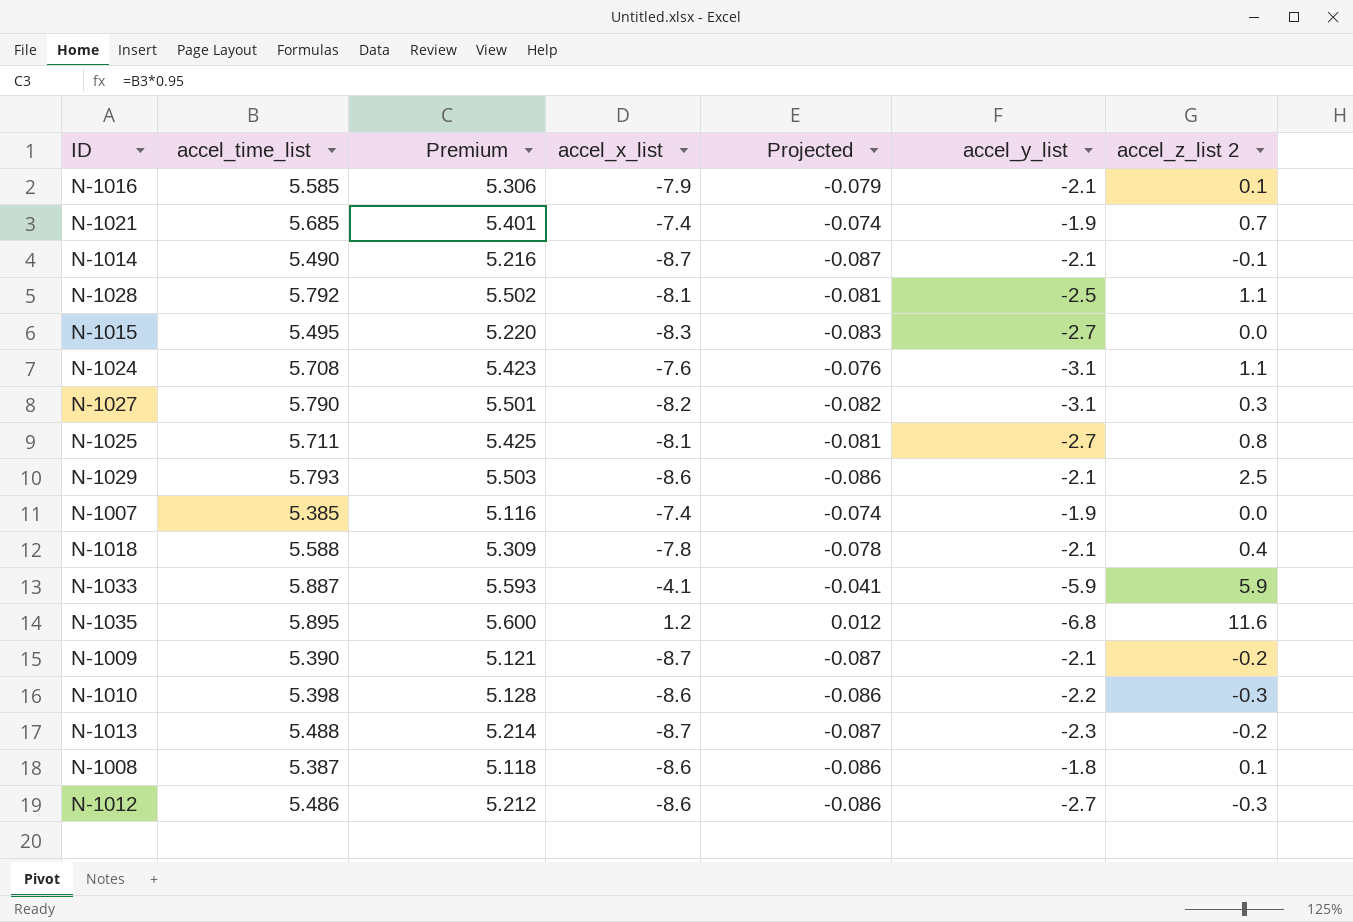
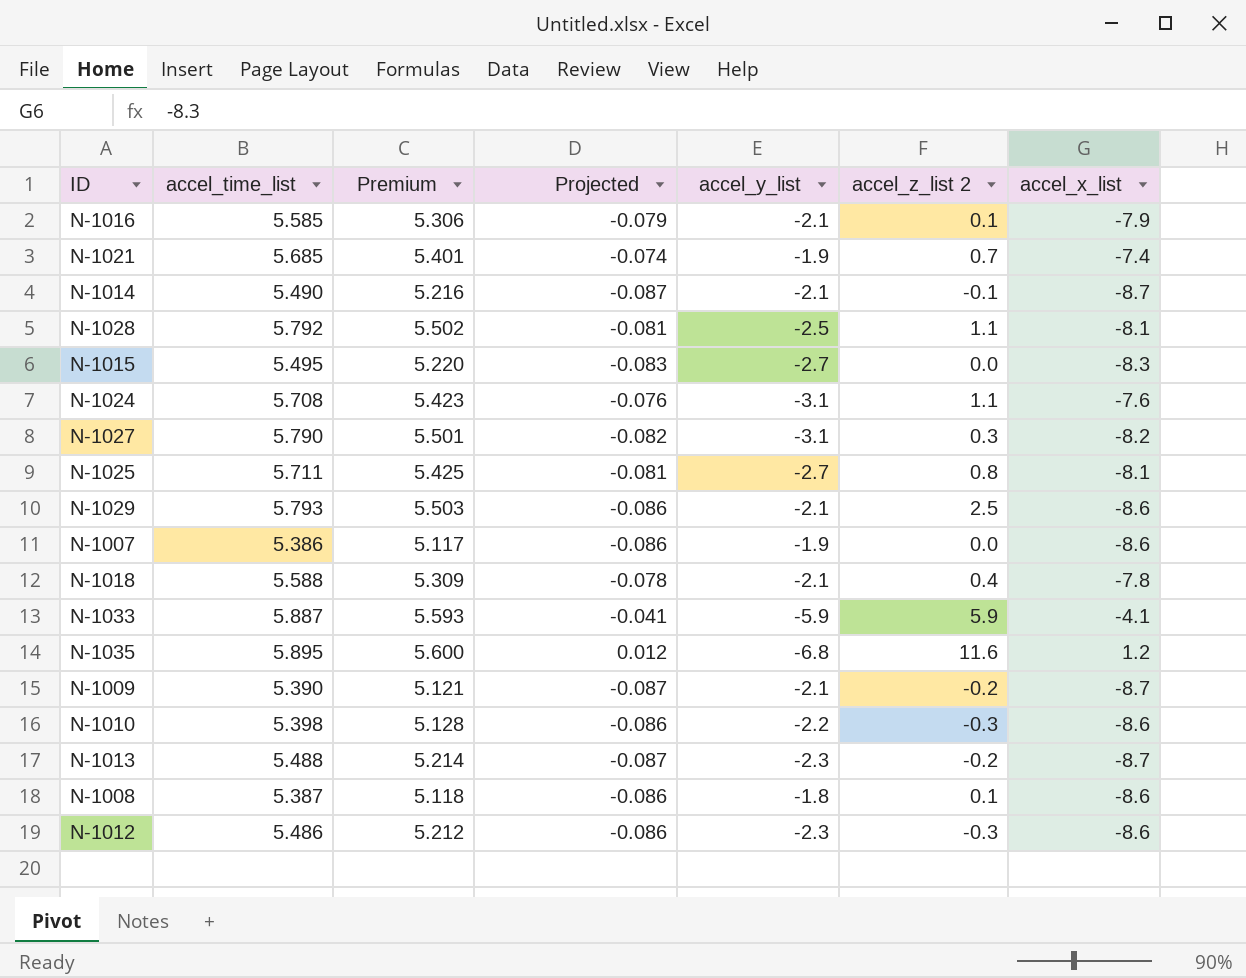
column accel_x_list | position: 4 -> 7
N-1007 | accel_time_list: 5.385 -> 5.386
N-1007 | Premium: 5.116 -> 5.117
N-1007 | Projected: -0.074 -> -0.086
N-1007 | accel_x_list: -7.4 -> -8.6
N-1012 | accel_y_list: -2.7 -> -2.3

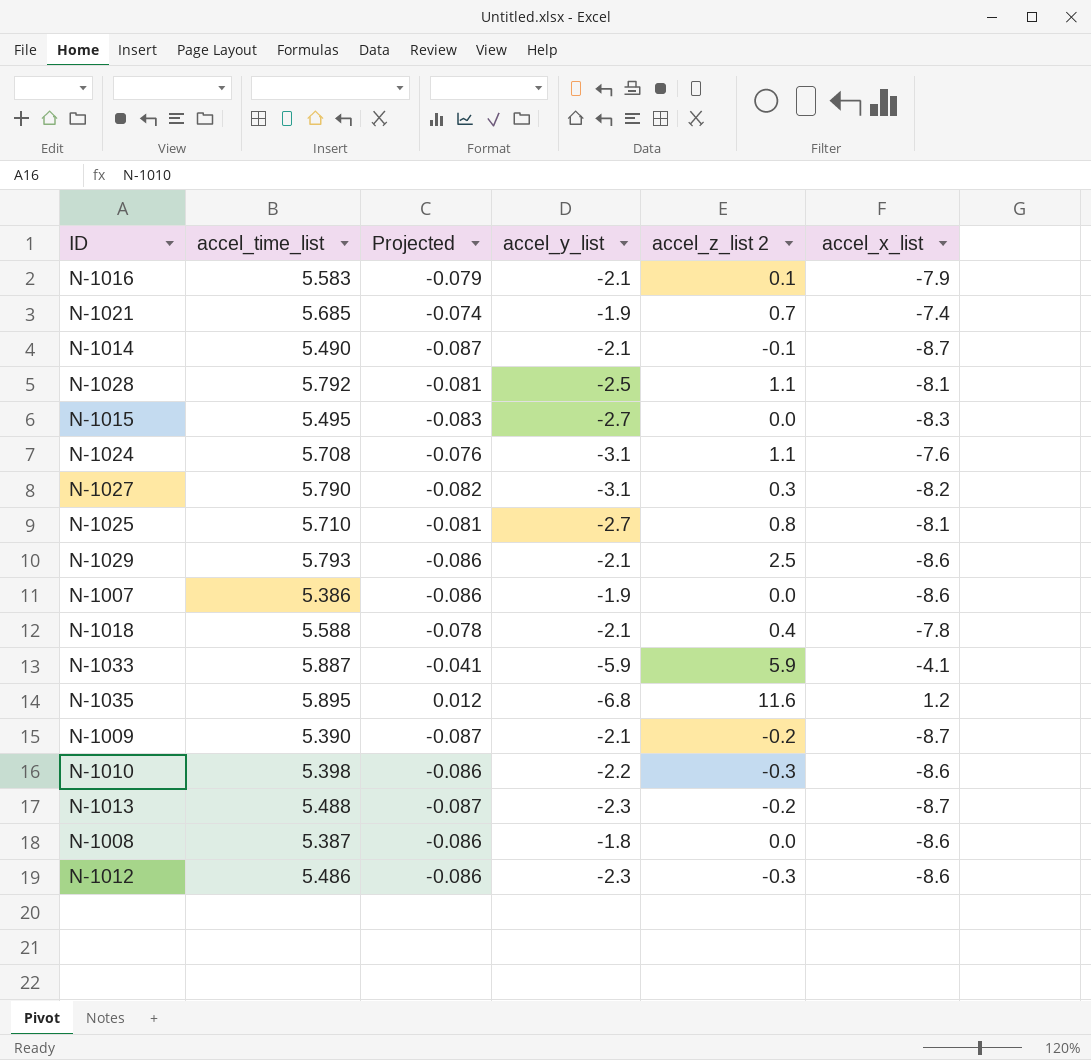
column Premium | formula: [accel_time_list] * 0.95 -> none
N-1016 | accel_time_list: 5.585 -> 5.583
N-1025 | accel_time_list: 5.711 -> 5.710
N-1008 | accel_z_list 2: 0.1 -> 0.0

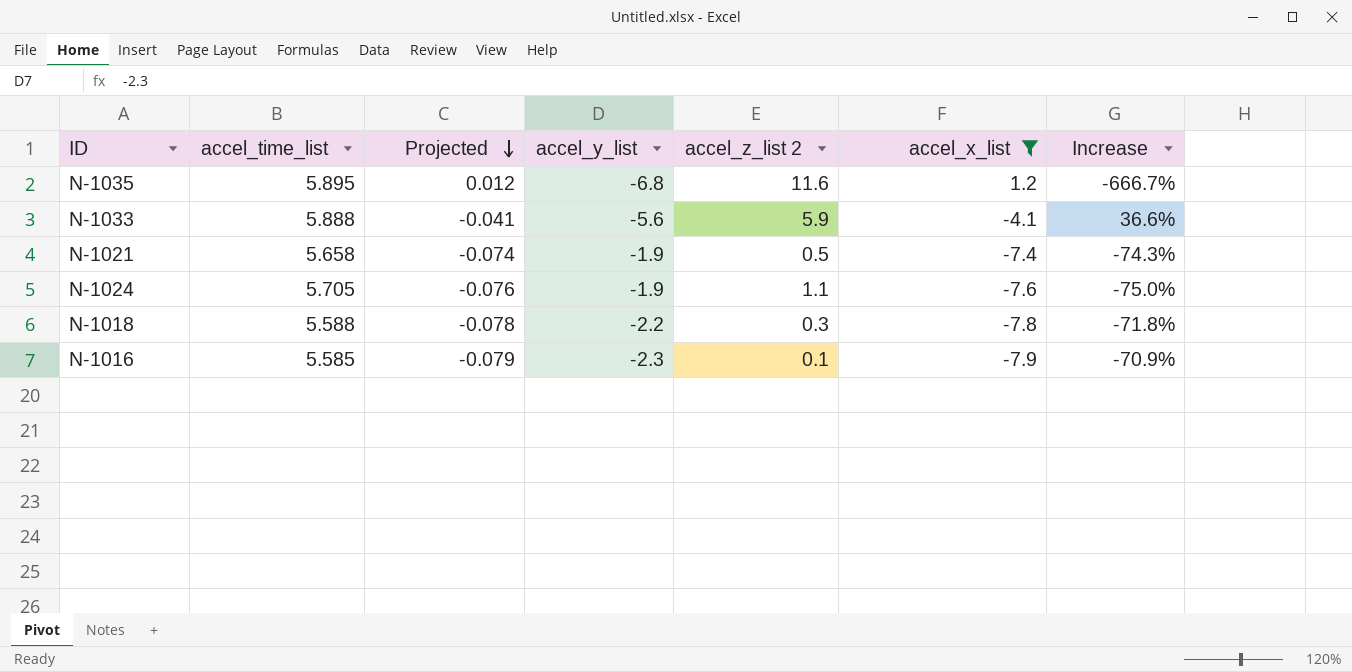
filter: none -> accel_x_list >= -7.9
row order: none -> Projected descending
column Increase | formula: none -> ([accel_y_list] - [accel_x_list]) / [accel_x_list]
N-1033 | accel_time_list: 5.887 -> 5.888
N-1033 | accel_y_list: -5.9 -> -5.6
N-1021 | accel_time_list: 5.685 -> 5.658
N-1021 | accel_z_list 2: 0.7 -> 0.5
N-1024 | accel_time_list: 5.708 -> 5.705
N-1024 | accel_y_list: -3.1 -> -1.9
N-1018 | accel_y_list: -2.1 -> -2.2
N-1018 | accel_z_list 2: 0.4 -> 0.3
N-1016 | accel_time_list: 5.583 -> 5.585
N-1016 | accel_y_list: -2.1 -> -2.3

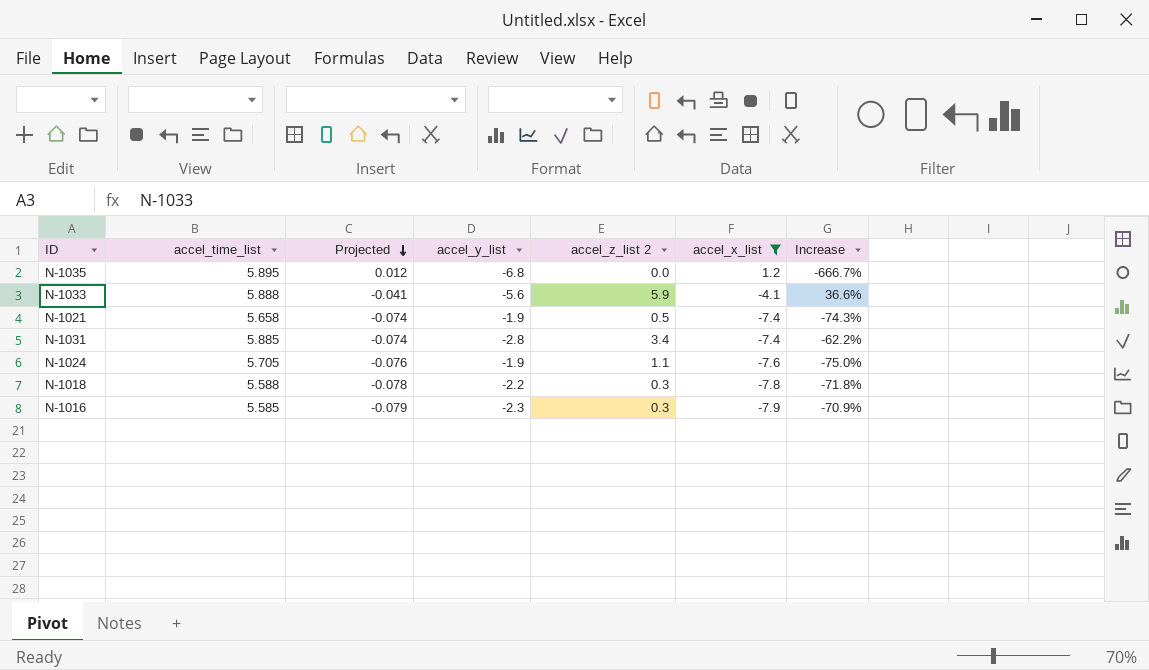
N-1035 | accel_z_list 2: 11.6 -> 0.0
row N-1031: none -> 5.885 | -0.074 | -2.8 | 3.4 | -7.4 | -62.2%
N-1016 | accel_z_list 2: 0.1 -> 0.3

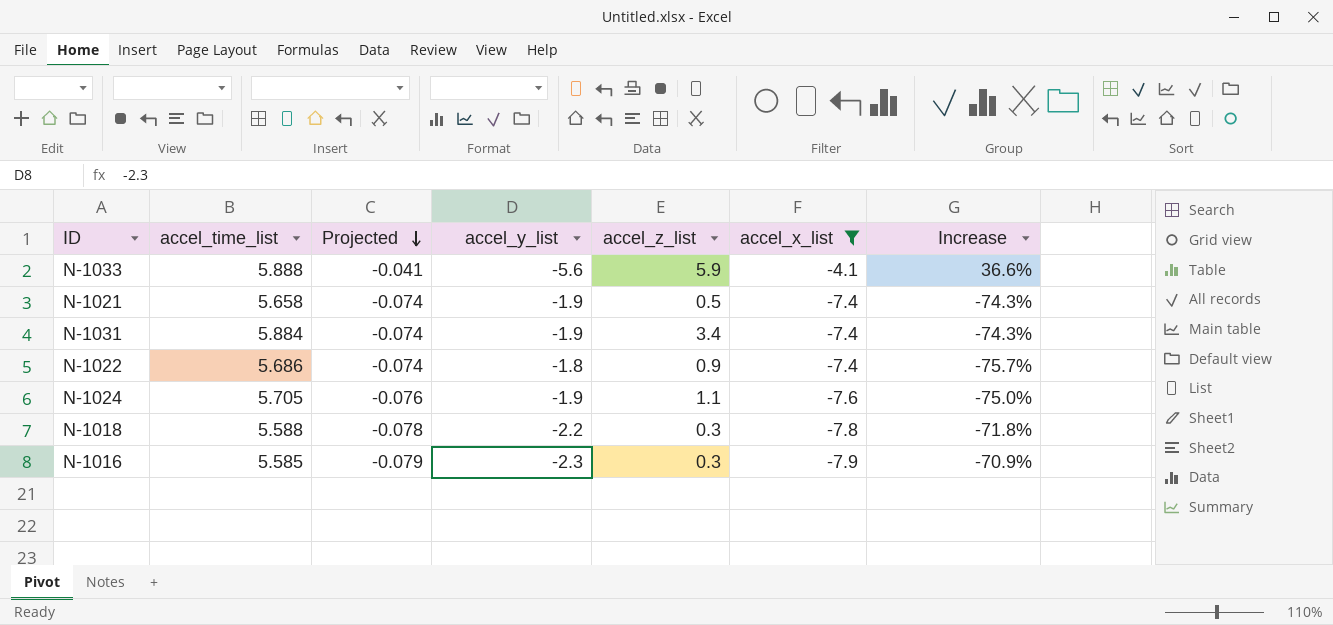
column name: accel_z_list 2 -> accel_z_list
row N-1035: 5.895 | 0.012 | -6.8 | 0.0 | 1.2 | -666.7% -> none
N-1031 | accel_time_list: 5.885 -> 5.884
N-1031 | accel_y_list: -2.8 -> -1.9
N-1031 | Increase: -62.2% -> -74.3%
row N-1022: none -> 5.686 | -0.074 | -1.8 | 0.9 | -7.4 | -75.7%

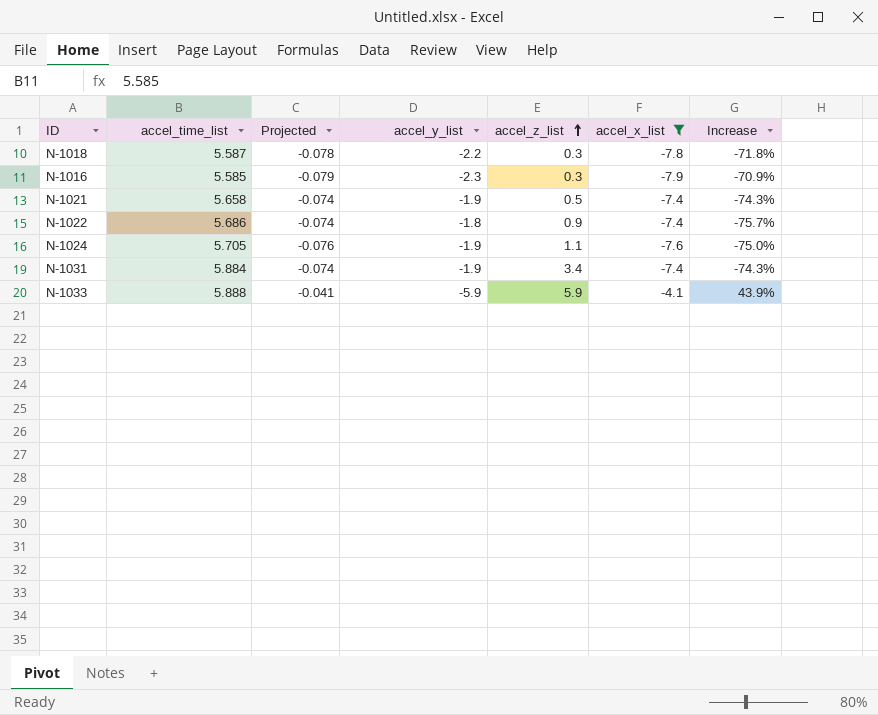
row order: Projected descending -> accel_z_list ascending
N-1018 | accel_time_list: 5.588 -> 5.587
N-1033 | accel_y_list: -5.6 -> -5.9
N-1033 | Increase: 36.6% -> 43.9%

